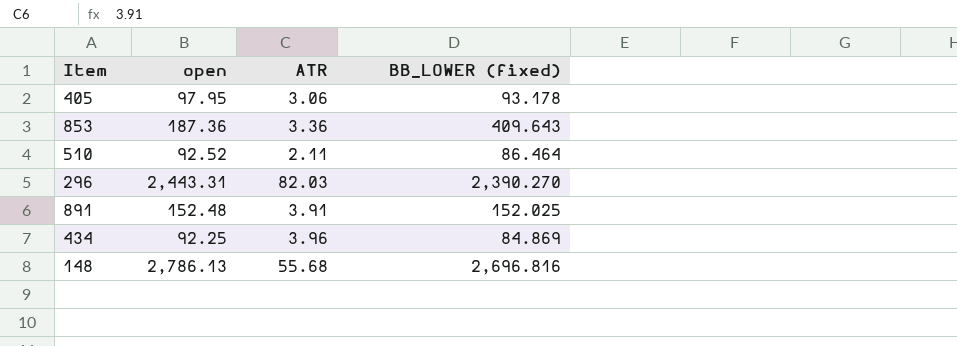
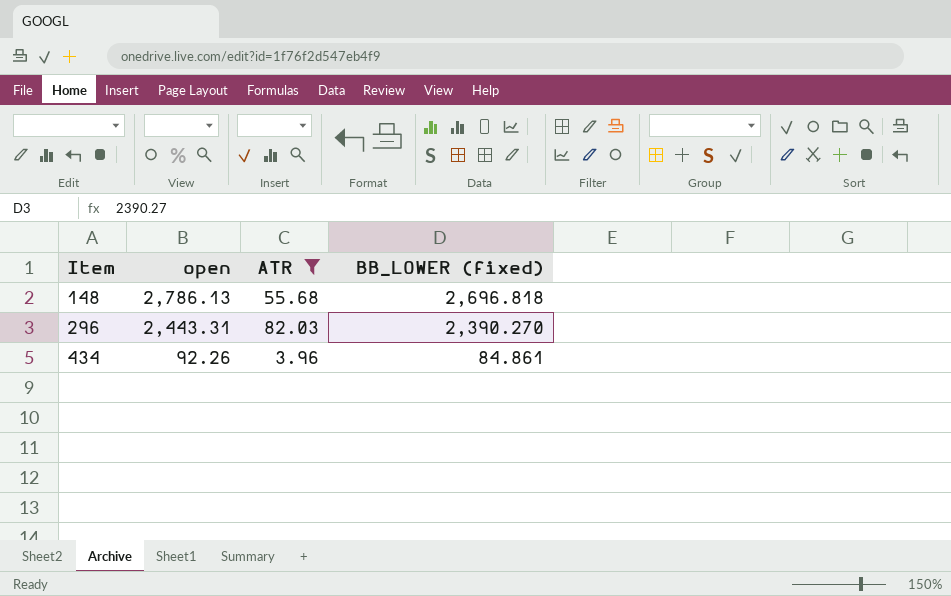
filter: none -> ATR >= 3.96
row order: none -> Item ascending
148 | BB_LOWER (fixed): 2,696.816 -> 2,696.818
434 | open: 92.25 -> 92.26
434 | BB_LOWER (fixed): 84.869 -> 84.861

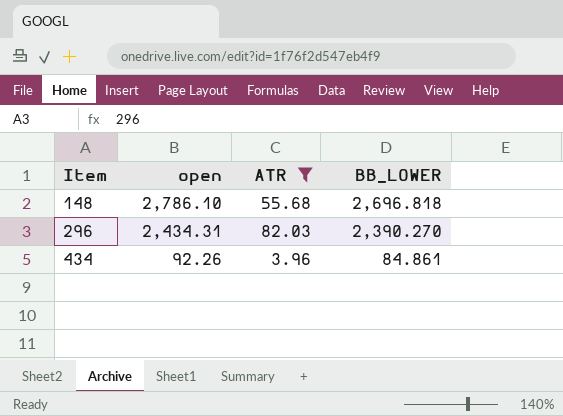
column name: BB_LOWER (fixed) -> BB_LOWER
148 | open: 2,786.13 -> 2,786.10
296 | open: 2,443.31 -> 2,434.31

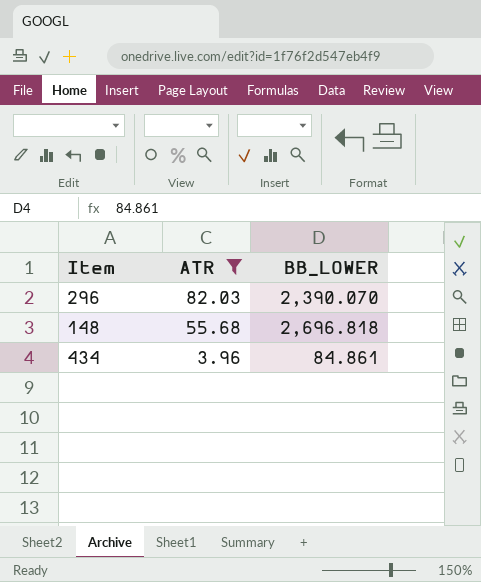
row order: Item ascending -> ATR descending
column open | position: 2 -> none
296 | BB_LOWER: 2,390.270 -> 2,390.070

